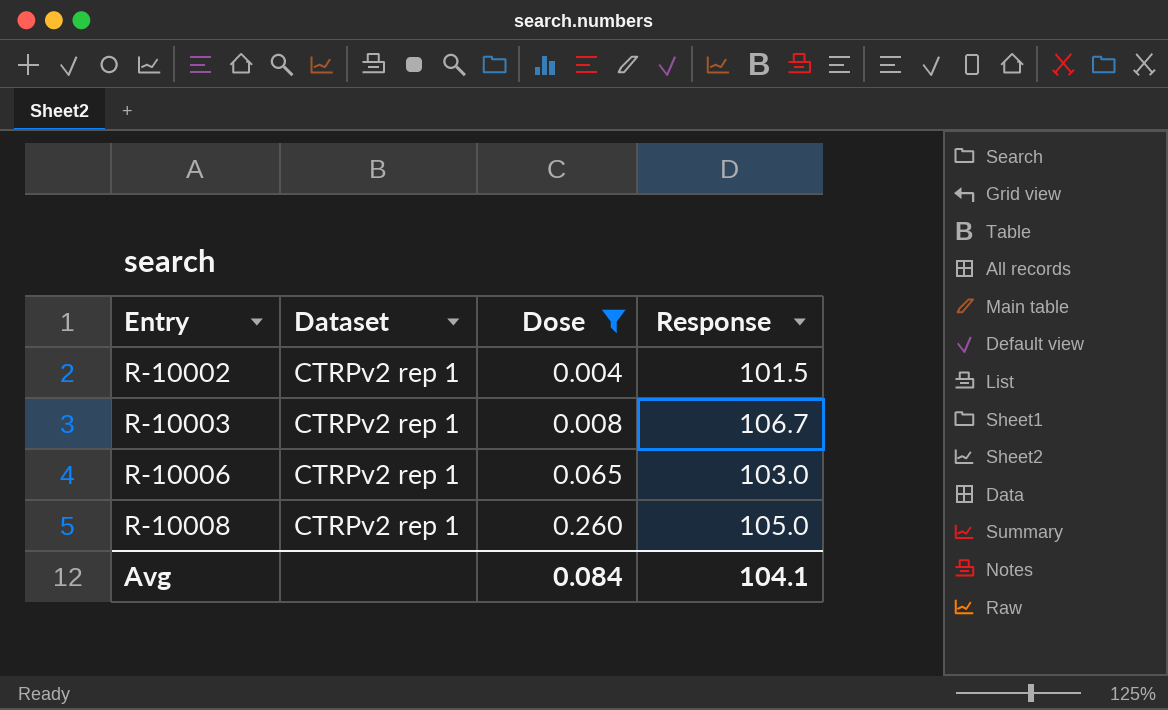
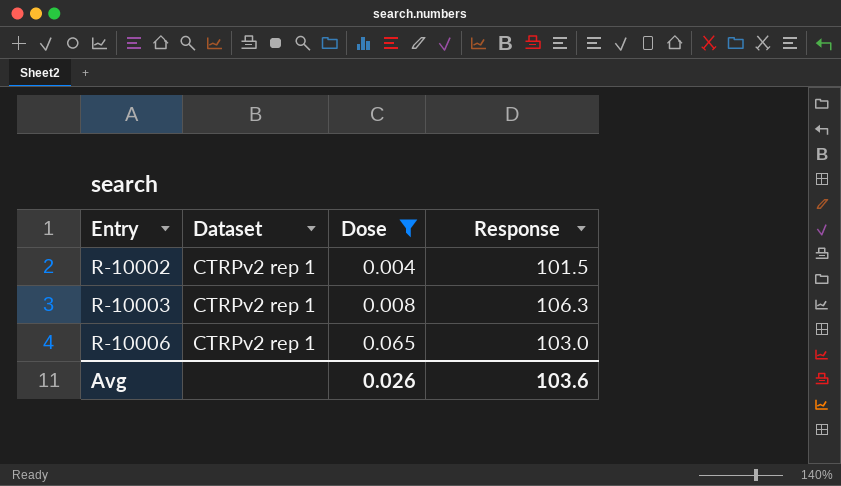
row R-10008: CTRPv2 rep 1 | 0.260 | 105.0 -> none
R-10003 | Response: 106.7 -> 106.3
Avg | Dose: 0.084 -> 0.026
Avg | Response: 104.1 -> 103.6

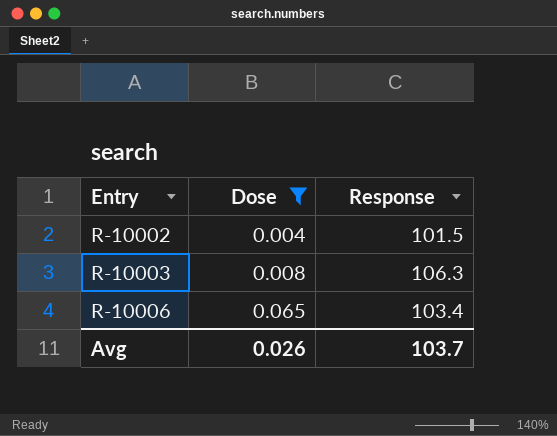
column Dataset | position: 2 -> none
R-10006 | Response: 103.0 -> 103.4
Avg | Response: 103.6 -> 103.7

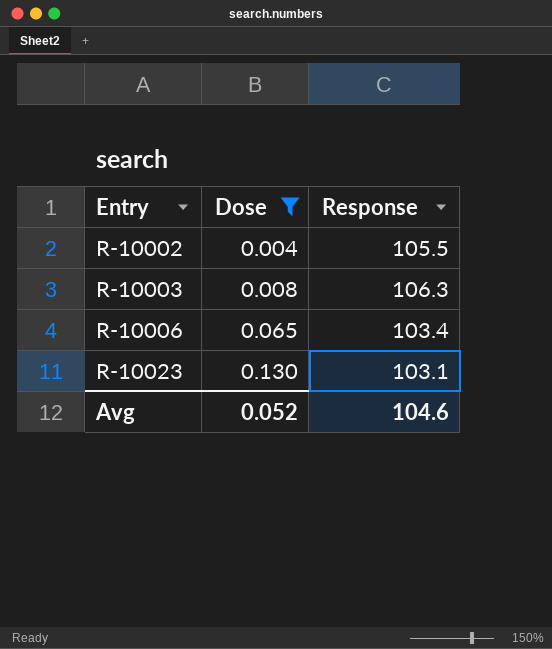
R-10002 | Response: 101.5 -> 105.5
row R-10023: none -> 0.130 | 103.1
Avg | Dose: 0.026 -> 0.052
Avg | Response: 103.7 -> 104.6

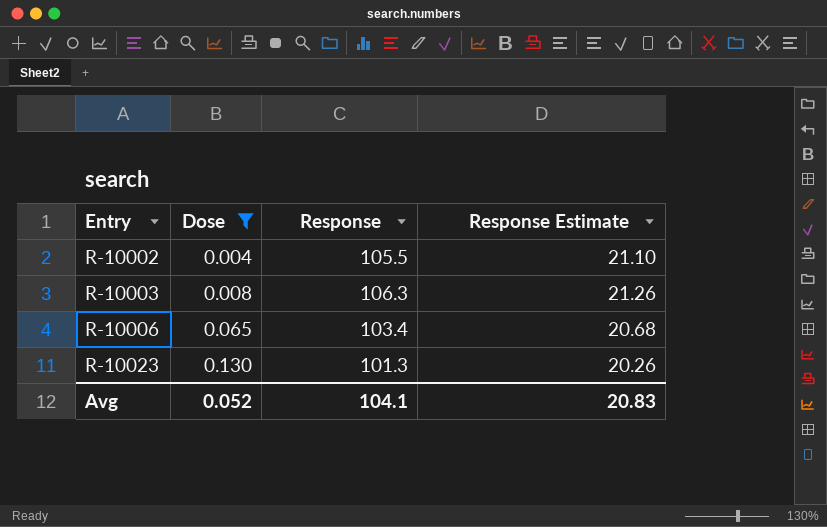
column Response Estimate | formula: none -> [Response] * 0.2
R-10023 | Response: 103.1 -> 101.3
Avg | Response: 104.6 -> 104.1

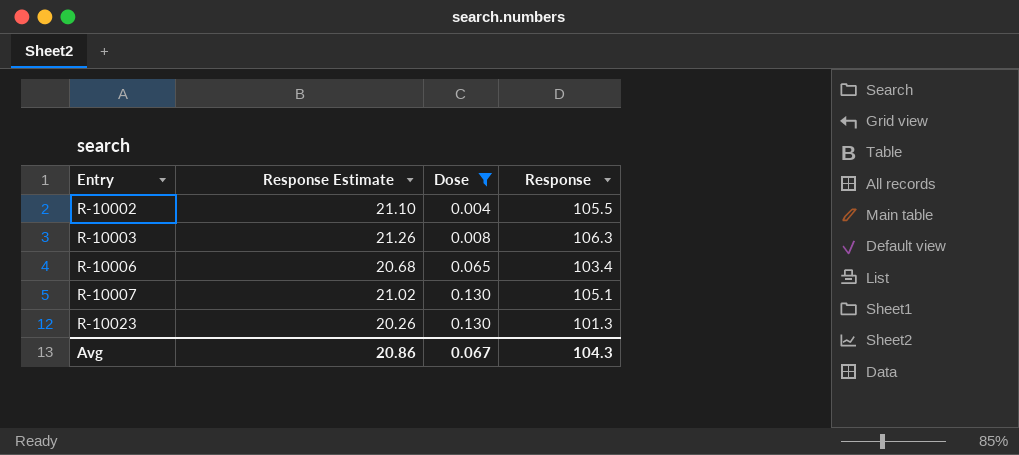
column Response Estimate | position: 4 -> 2
row R-10007: none -> 21.02 | 0.130 | 105.1
Avg | Response Estimate: 20.83 -> 20.86
Avg | Dose: 0.052 -> 0.067
Avg | Response: 104.1 -> 104.3

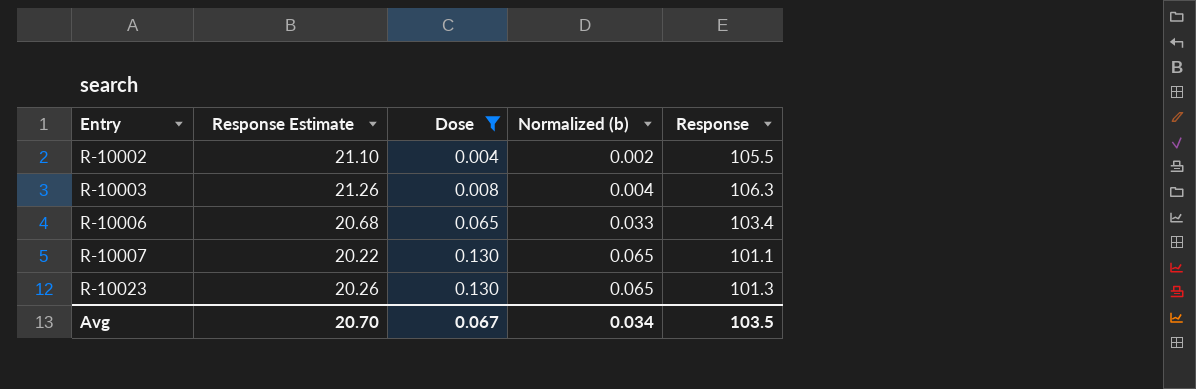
column Normalized (b) | formula: none -> [Dose] * 0.5
R-10007 | Response Estimate: 21.02 -> 20.22
R-10007 | Response: 105.1 -> 101.1
Avg | Response Estimate: 20.86 -> 20.70
Avg | Response: 104.3 -> 103.5

